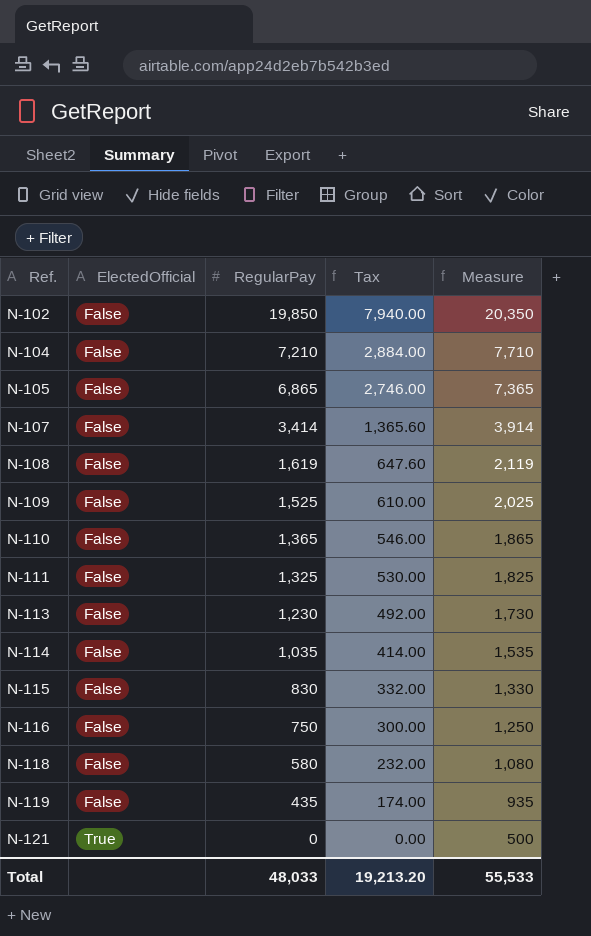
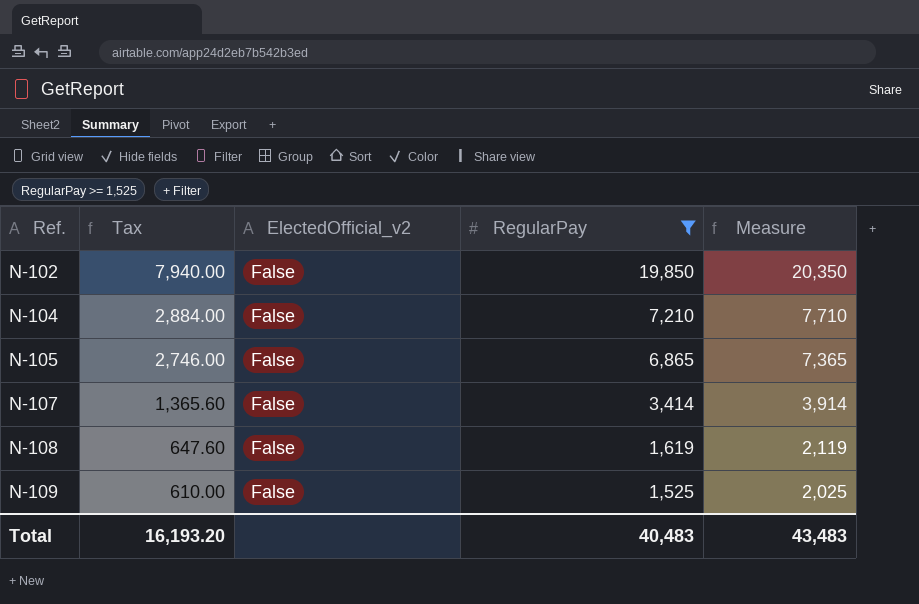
filter: none -> RegularPay >= 1,525
column Tax | position: 4 -> 2
column name: ElectedOfficial -> ElectedOfficial_v2
Total | Tax: 19,213.20 -> 16,193.20
Total | RegularPay: 48,033 -> 40,483
Total | Measure: 55,533 -> 43,483

